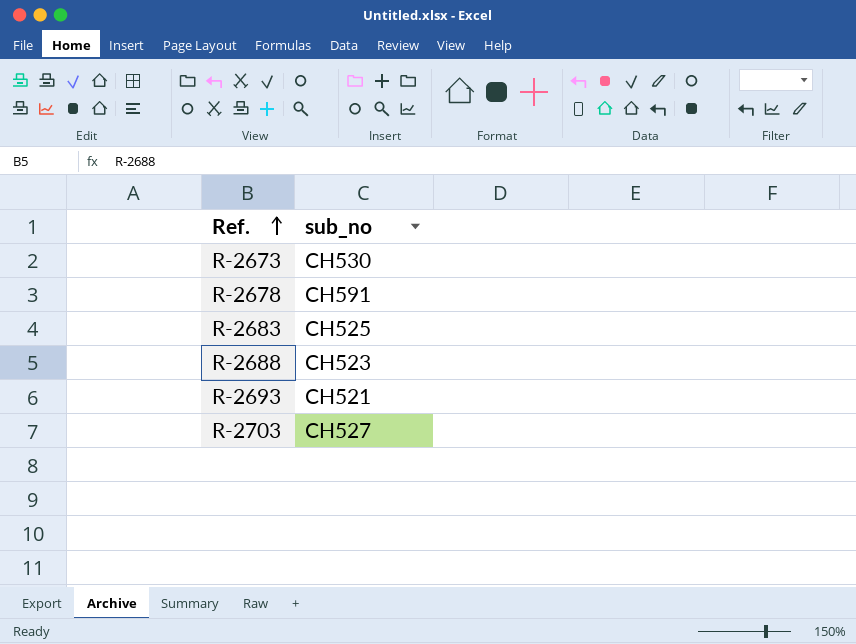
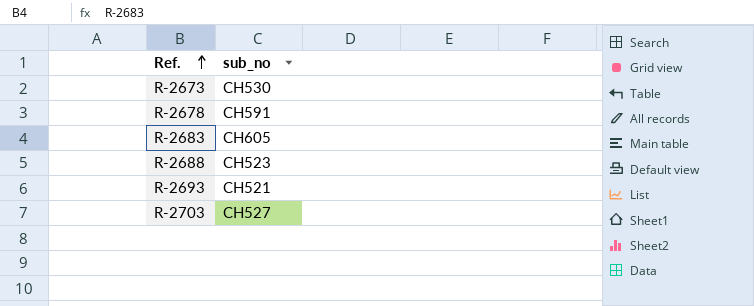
R-2683 | sub_no: CH525 -> CH605

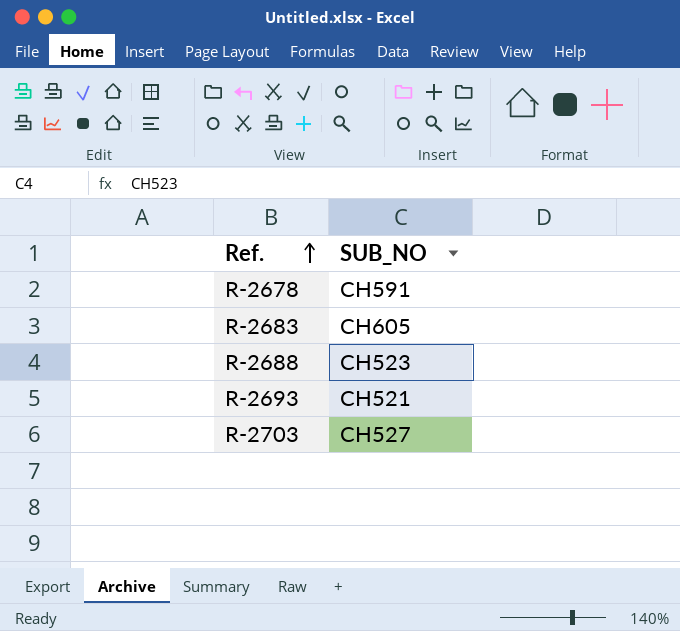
column name: sub_no -> SUB_NO
row R-2673: CH530 -> none

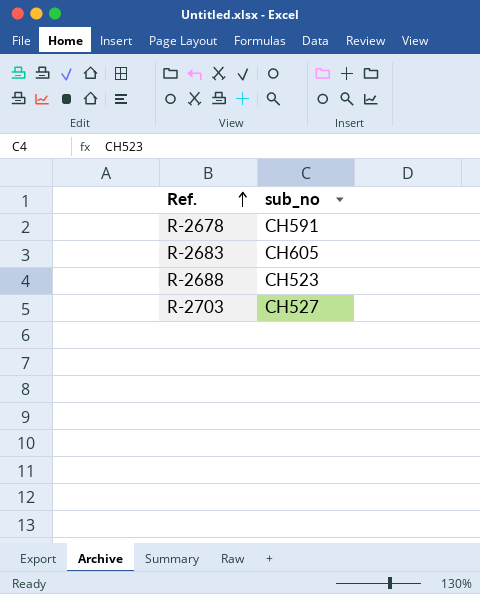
column name: SUB_NO -> sub_no
row R-2693: CH521 -> none

